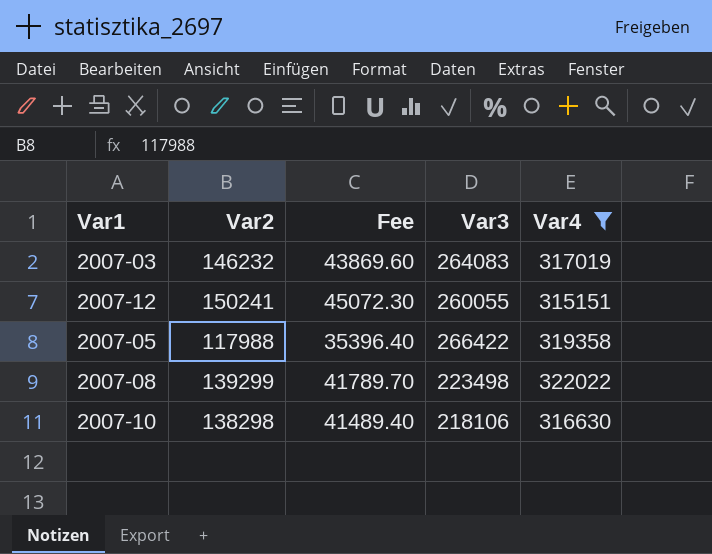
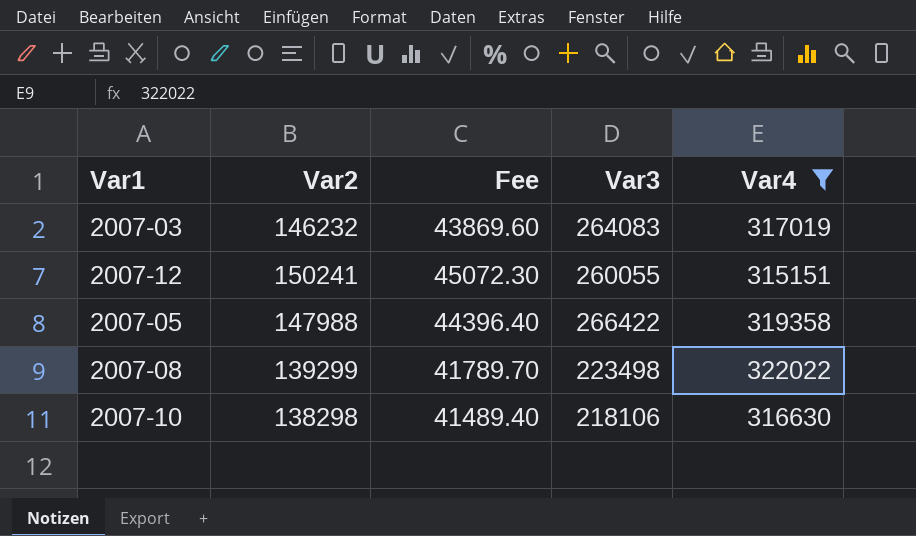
2007-05 | Var2: 117988 -> 147988
2007-05 | Fee: 35396.40 -> 44396.40

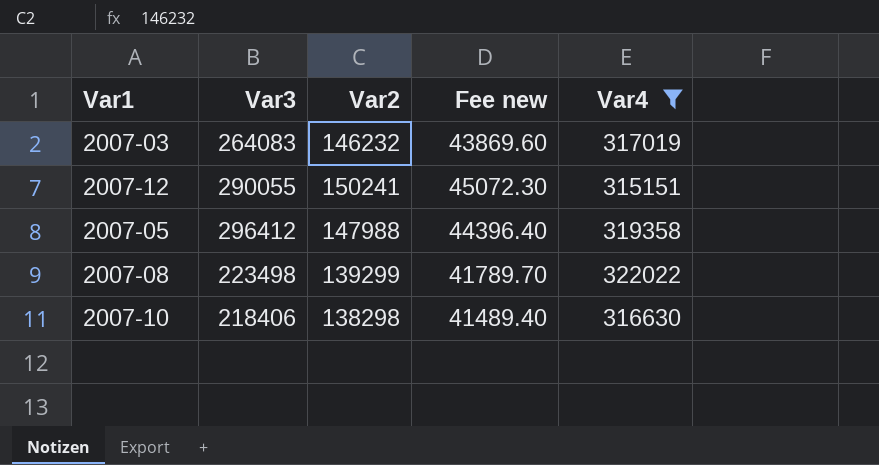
column Var3 | position: 4 -> 2
column name: Fee -> Fee new
2007-12 | Var3: 260055 -> 290055
2007-05 | Var3: 266422 -> 296412
2007-10 | Var3: 218106 -> 218406

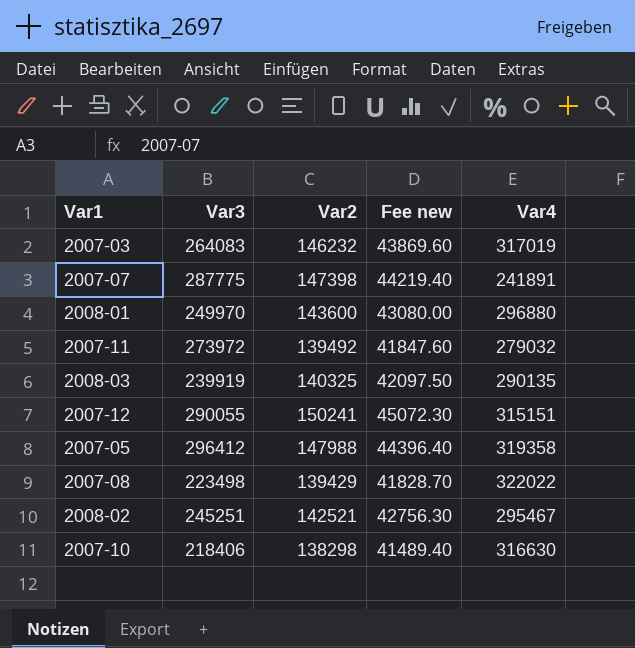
filter: Var4 >= 315151 -> none
2007-08 | Var2: 139299 -> 139429
2007-08 | Fee new: 41789.70 -> 41828.70

